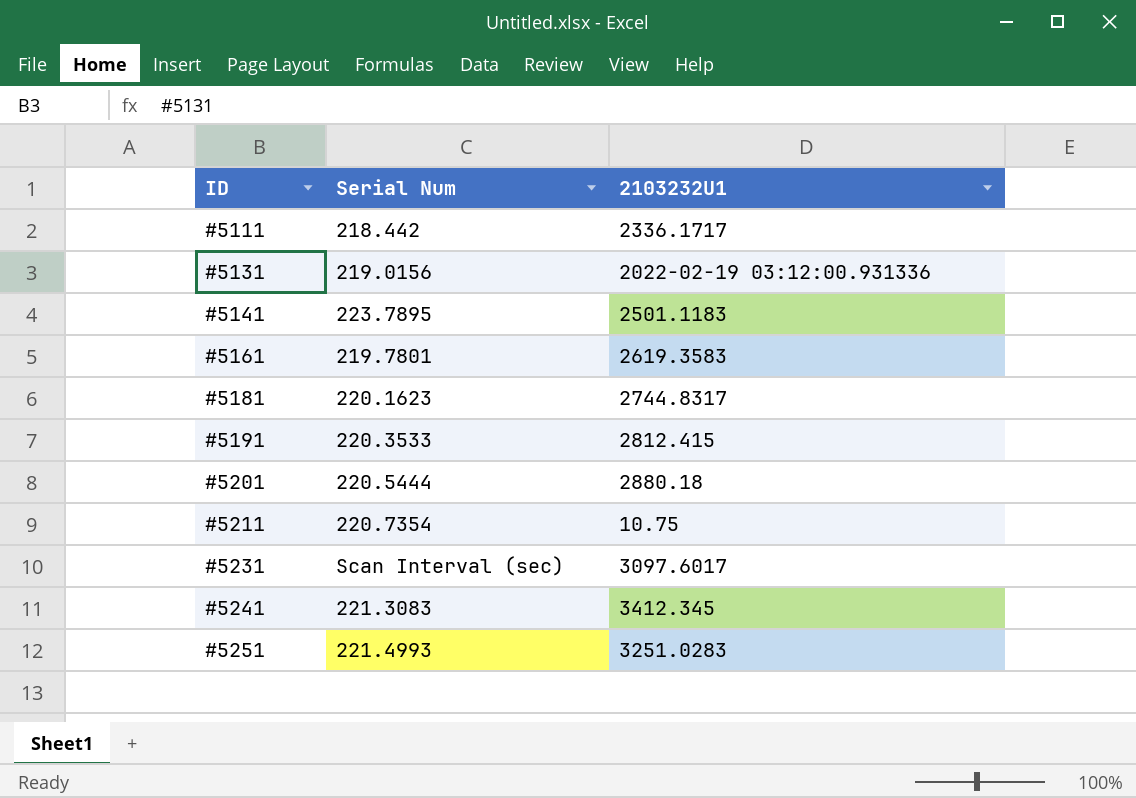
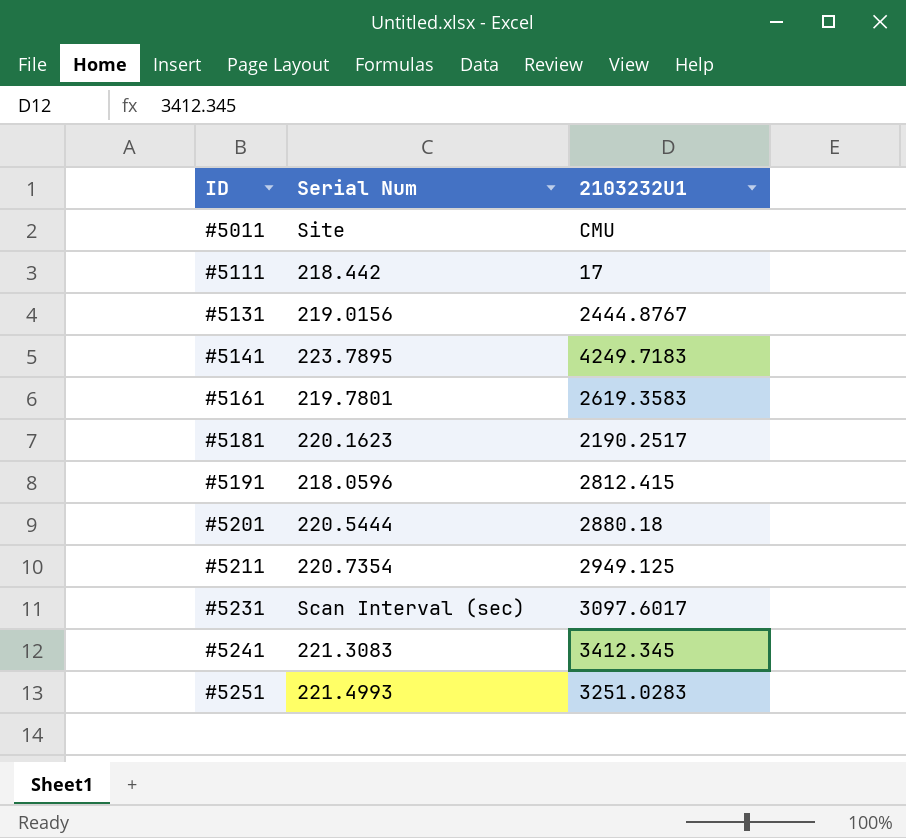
row #5011: none -> Site | CMU
#5111 | 2103232U1: 2336.1717 -> 17
#5131 | 2103232U1: 2022-02-19 03:12:00.931336 -> 2444.8767
#5141 | 2103232U1: 2501.1183 -> 4249.7183
#5181 | 2103232U1: 2744.8317 -> 2190.2517
#5191 | Serial Num: 220.3533 -> 218.0596
#5211 | 2103232U1: 10.75 -> 2949.125

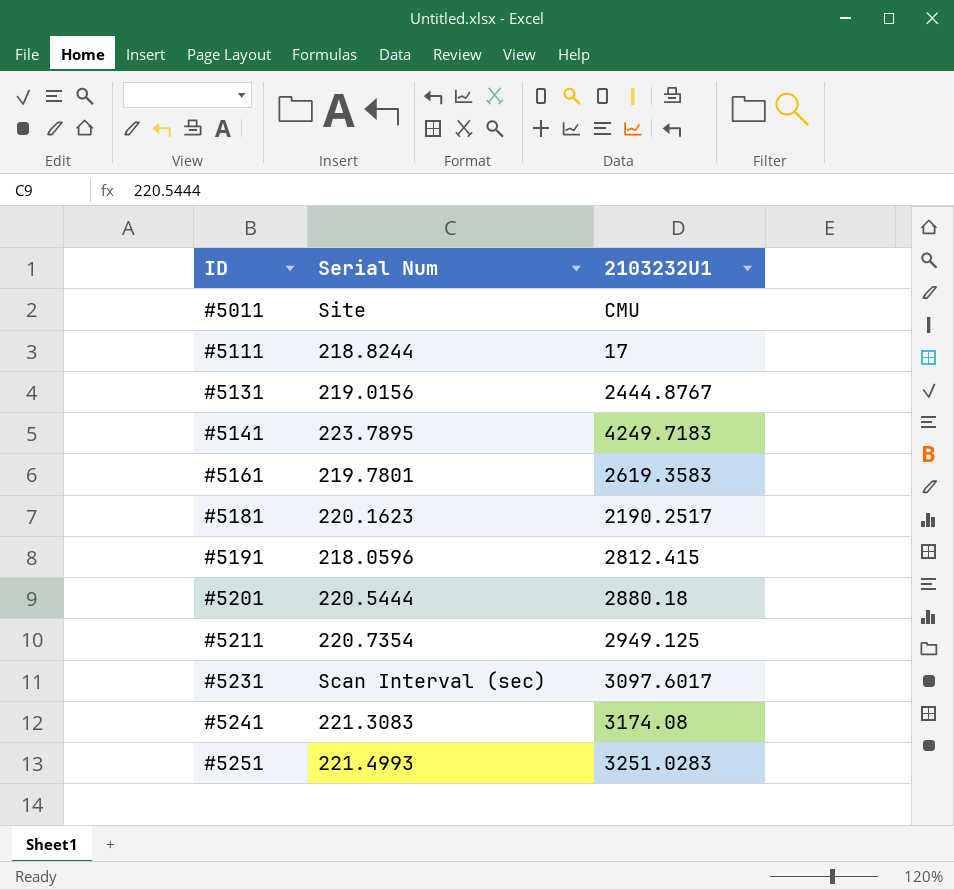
#5111 | Serial Num: 218.442 -> 218.8244
#5241 | 2103232U1: 3412.345 -> 3174.08

